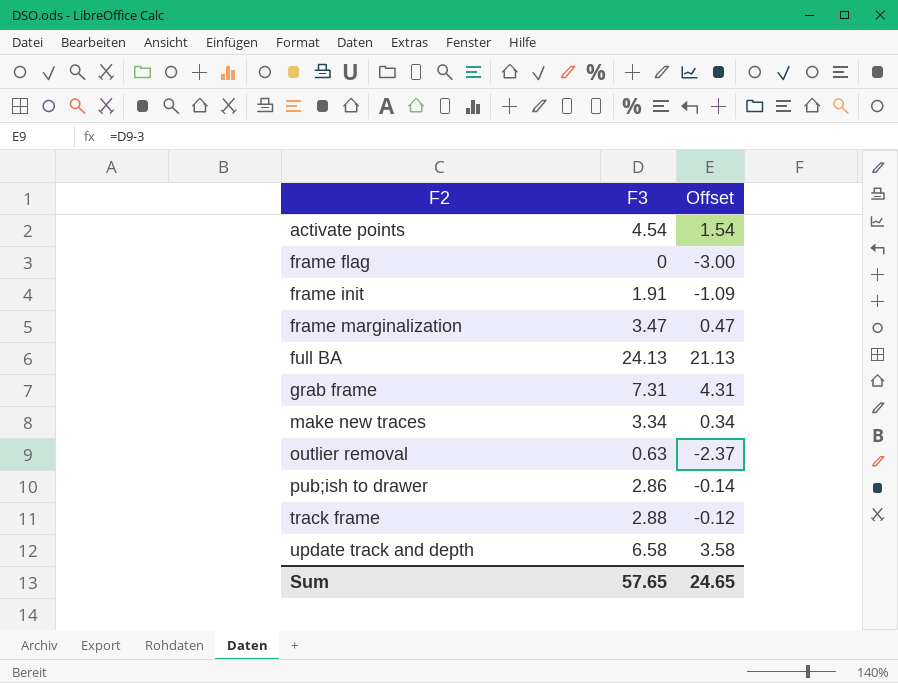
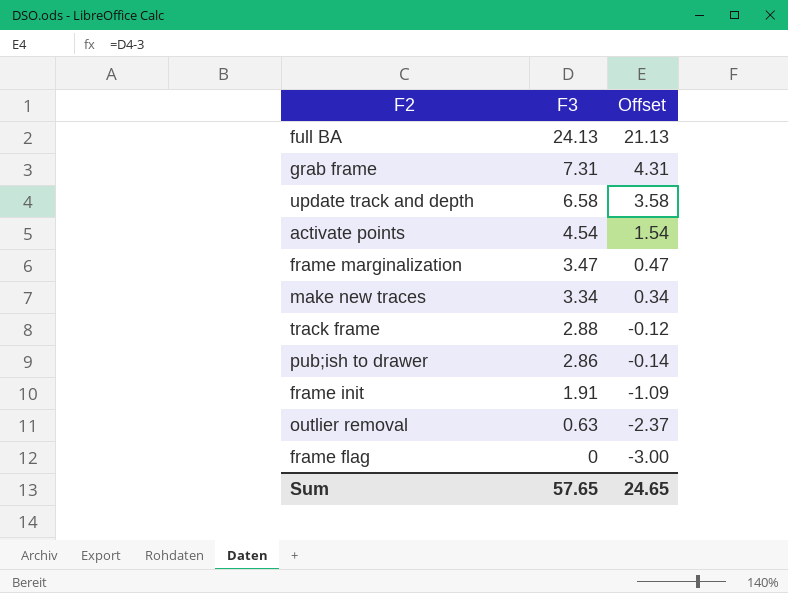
row order: F2 ascending -> F3 descending

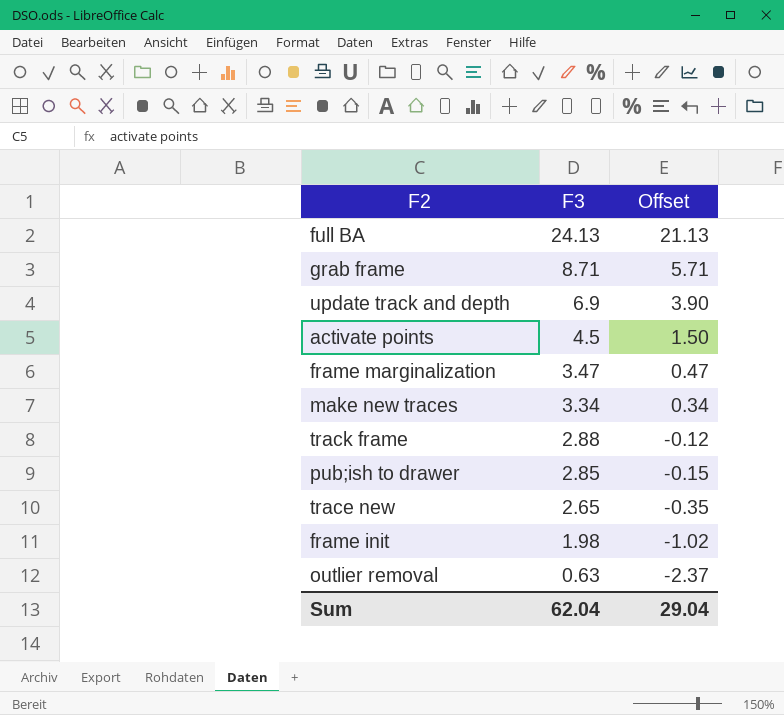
row frame flag: 0 | -3.00 -> none
grab frame | F3: 7.31 -> 8.71
grab frame | Offset: 4.31 -> 5.71
update track and depth | F3: 6.58 -> 6.9
update track and depth | Offset: 3.58 -> 3.90
activate points | F3: 4.54 -> 4.5
activate points | Offset: 1.54 -> 1.50
pub;ish to drawer | F3: 2.86 -> 2.85
pub;ish to drawer | Offset: -0.14 -> -0.15
row trace new: none -> 2.65 | -0.35
frame init | F3: 1.91 -> 1.98
frame init | Offset: -1.09 -> -1.02
Sum | F3: 57.65 -> 62.04
Sum | Offset: 24.65 -> 29.04

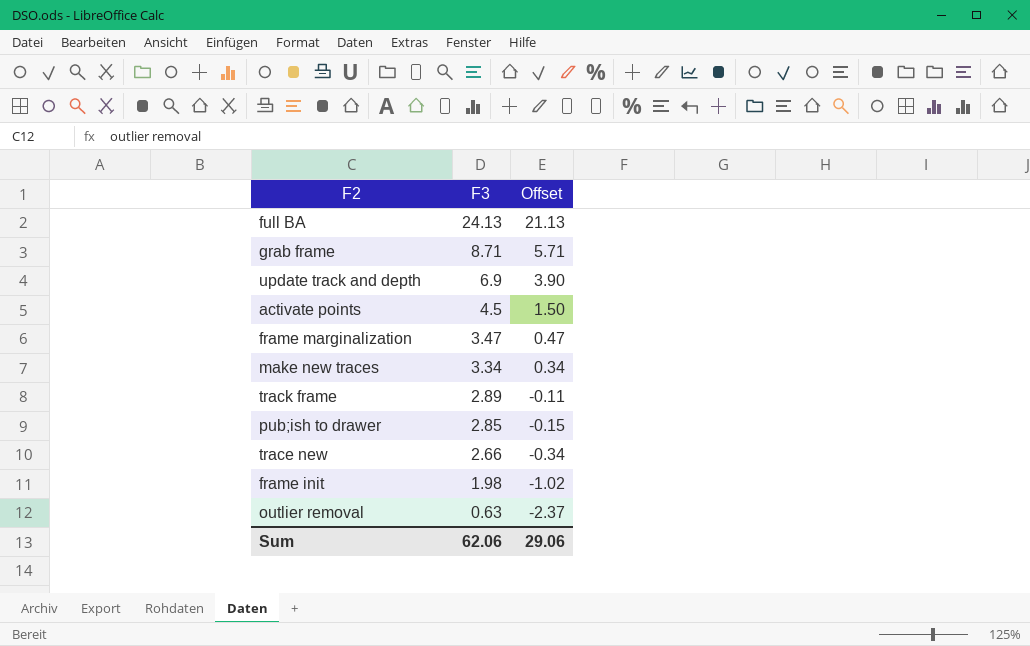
track frame | F3: 2.88 -> 2.89
track frame | Offset: -0.12 -> -0.11
trace new | F3: 2.65 -> 2.66
trace new | Offset: -0.35 -> -0.34
Sum | F3: 62.04 -> 62.06
Sum | Offset: 29.04 -> 29.06

